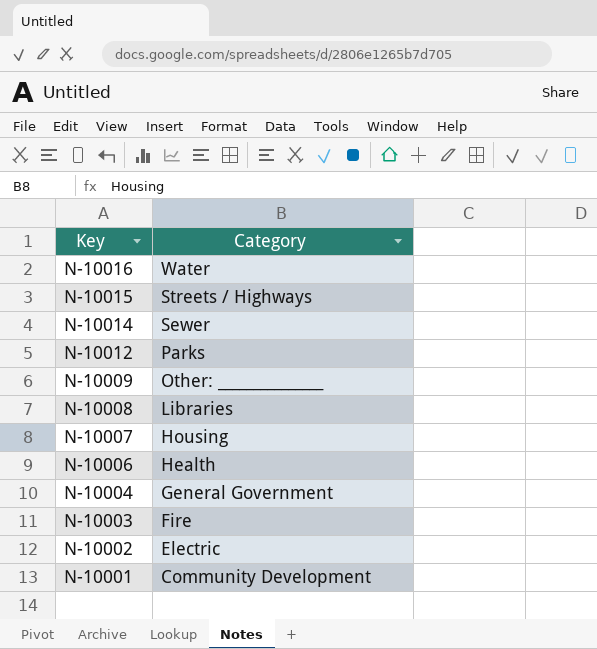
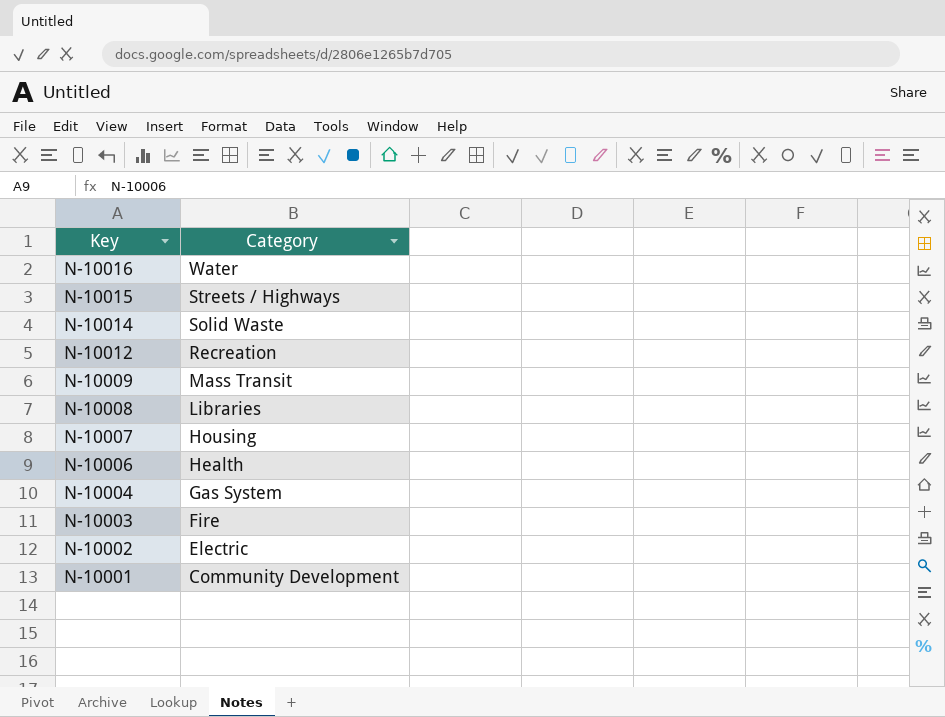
N-10014 | Category: Sewer -> Solid Waste
N-10012 | Category: Parks -> Recreation
N-10009 | Category: Other: _______________ -> Mass Transit
N-10004 | Category: General Government -> Gas System

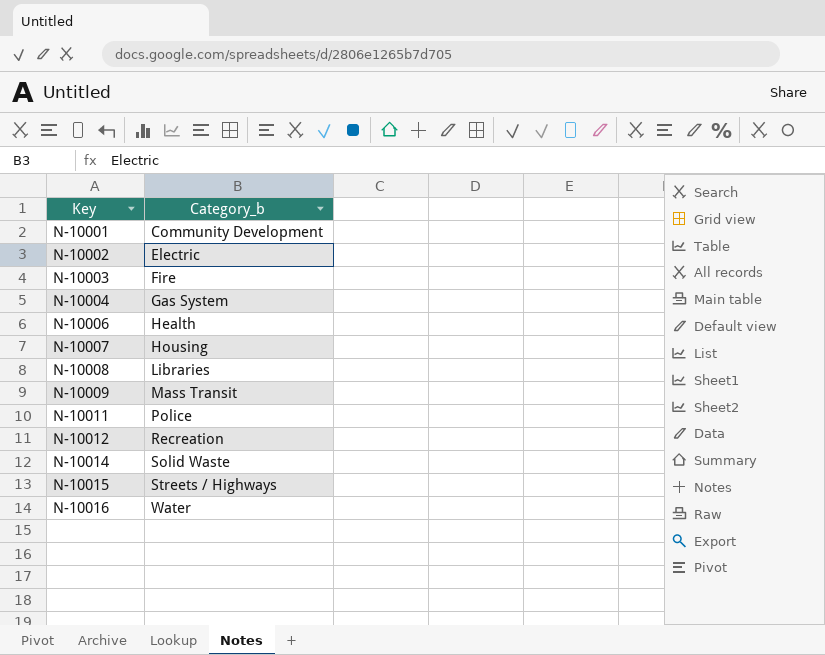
row order: Key descending -> Key ascending
column name: Category -> Category_b
row N-10011: none -> Police

